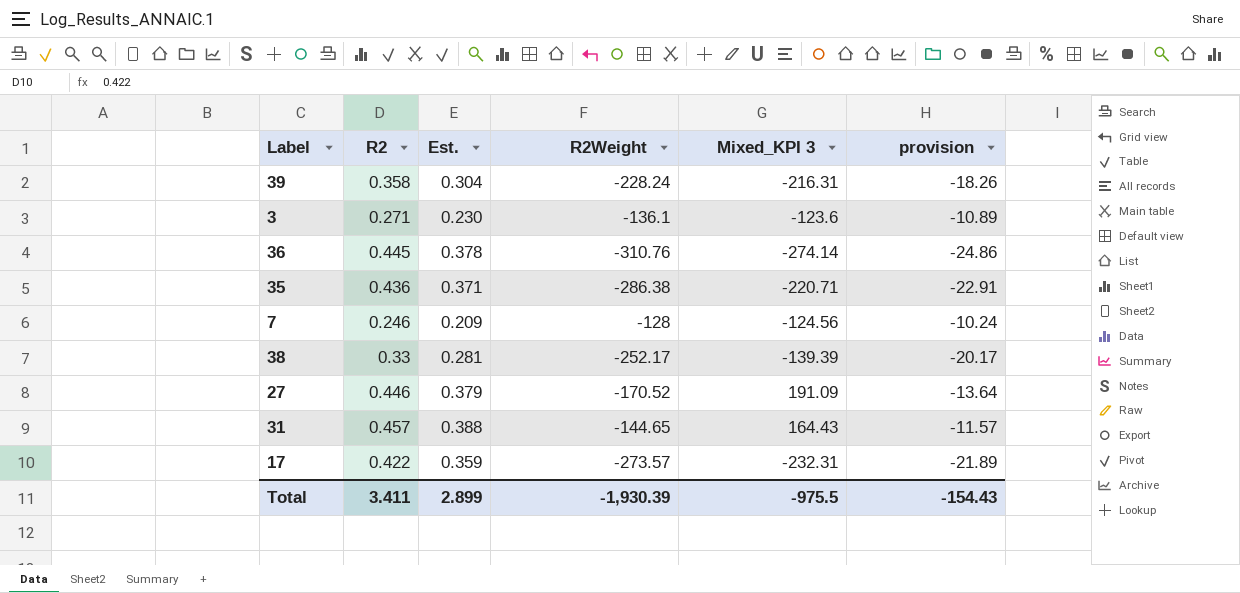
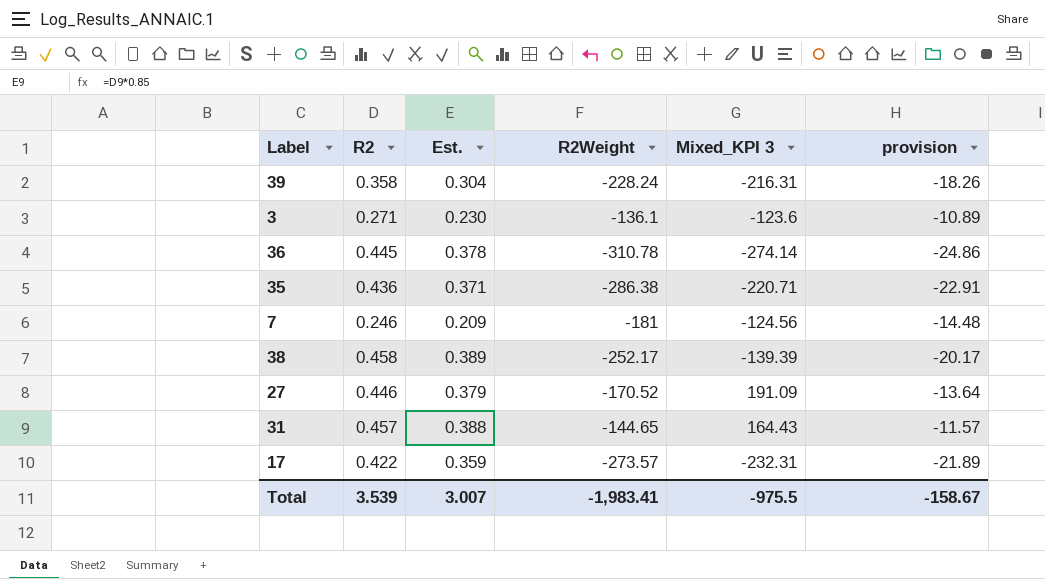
36 | R2Weight: -310.76 -> -310.78
7 | R2Weight: -128 -> -181
7 | provision: -10.24 -> -14.48
38 | R2: 0.33 -> 0.458
38 | Est.: 0.281 -> 0.389
Total | R2: 3.411 -> 3.539
Total | Est.: 2.899 -> 3.007
Total | R2Weight: -1,930.39 -> -1,983.41
Total | provision: -154.43 -> -158.67

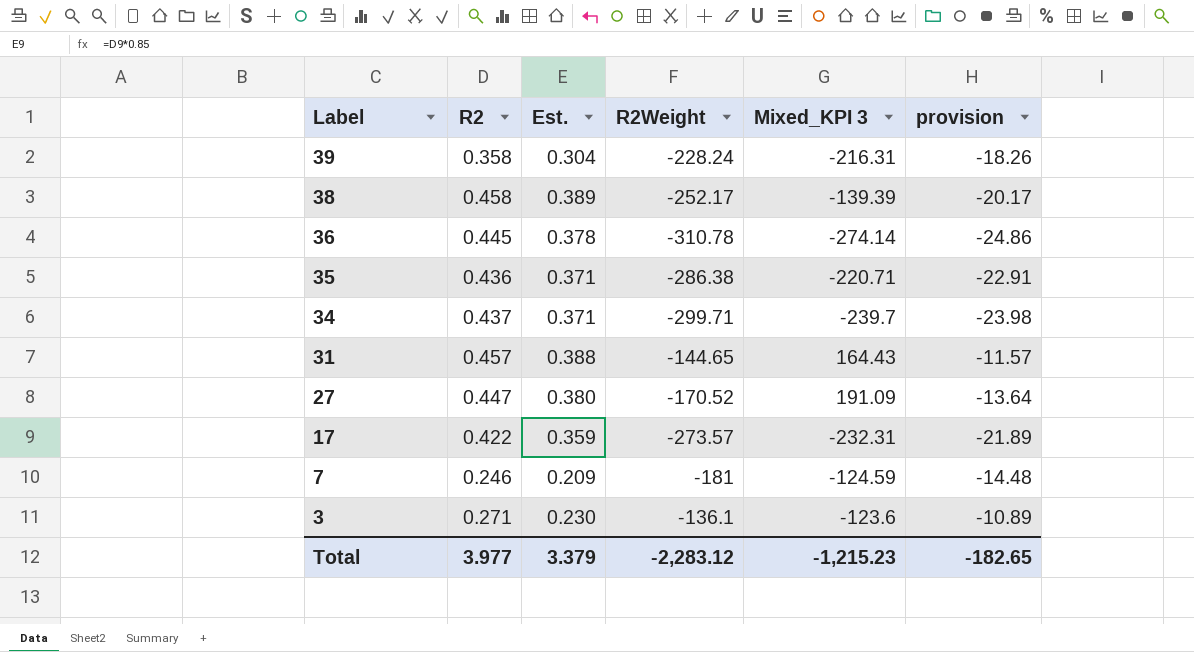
row order: none -> Label descending
row 34: none -> 0.437 | 0.371 | -299.71 | -239.7 | -23.98
27 | R2: 0.446 -> 0.447
27 | Est.: 0.379 -> 0.380
7 | Mixed_KPI 3: -124.56 -> -124.59
Total | R2: 3.539 -> 3.977
Total | Est.: 3.007 -> 3.379
Total | R2Weight: -1,983.41 -> -2,283.12
Total | Mixed_KPI 3: -975.5 -> -1,215.23
Total | provision: -158.67 -> -182.65

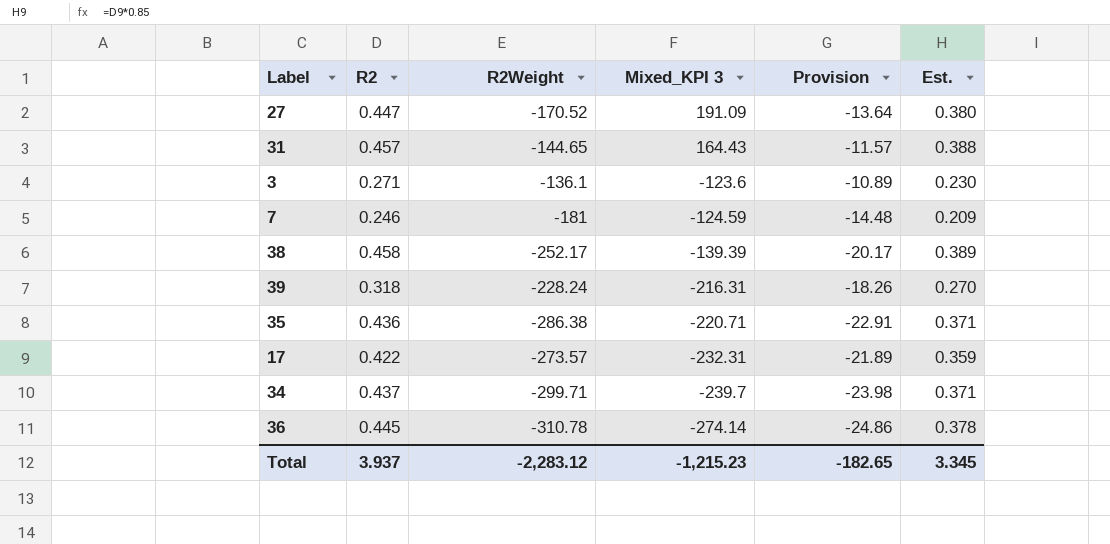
row order: Label descending -> Mixed_KPI 3 descending
column name: provision -> Provision
column Est. | position: 3 -> 6
39 | R2: 0.358 -> 0.318
39 | Est.: 0.304 -> 0.270
Total | R2: 3.977 -> 3.937
Total | Est.: 3.379 -> 3.345

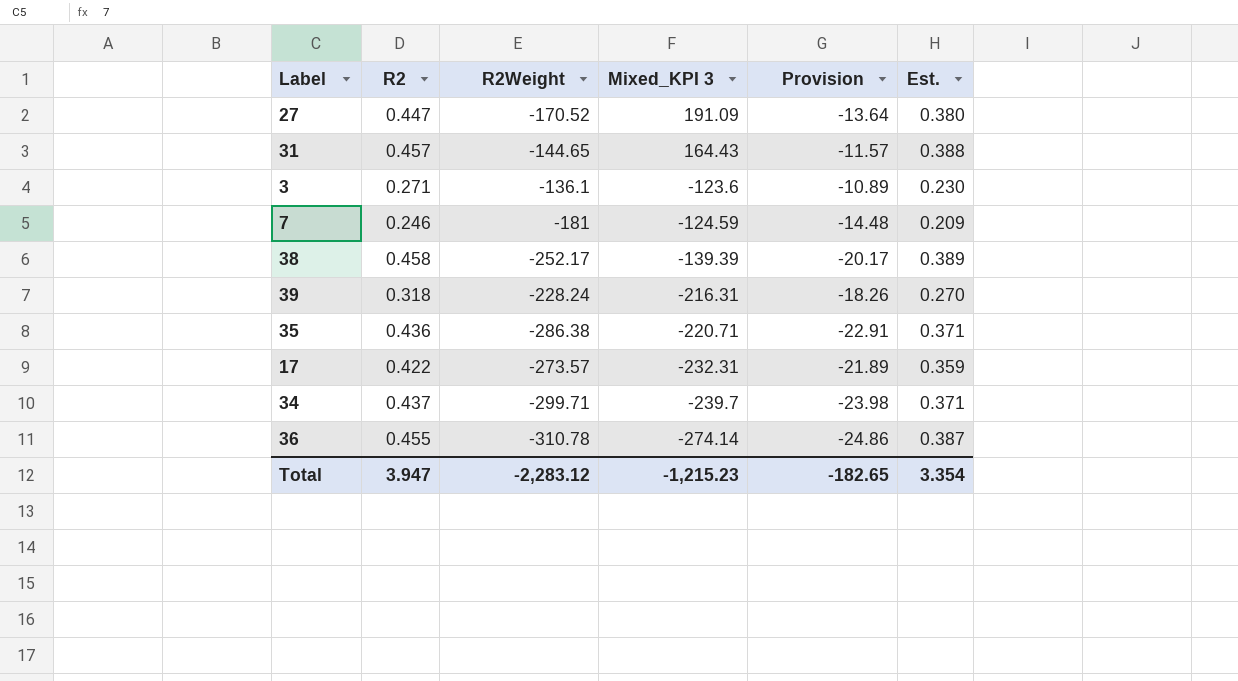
36 | R2: 0.445 -> 0.455
36 | Est.: 0.378 -> 0.387
Total | R2: 3.937 -> 3.947
Total | Est.: 3.345 -> 3.354

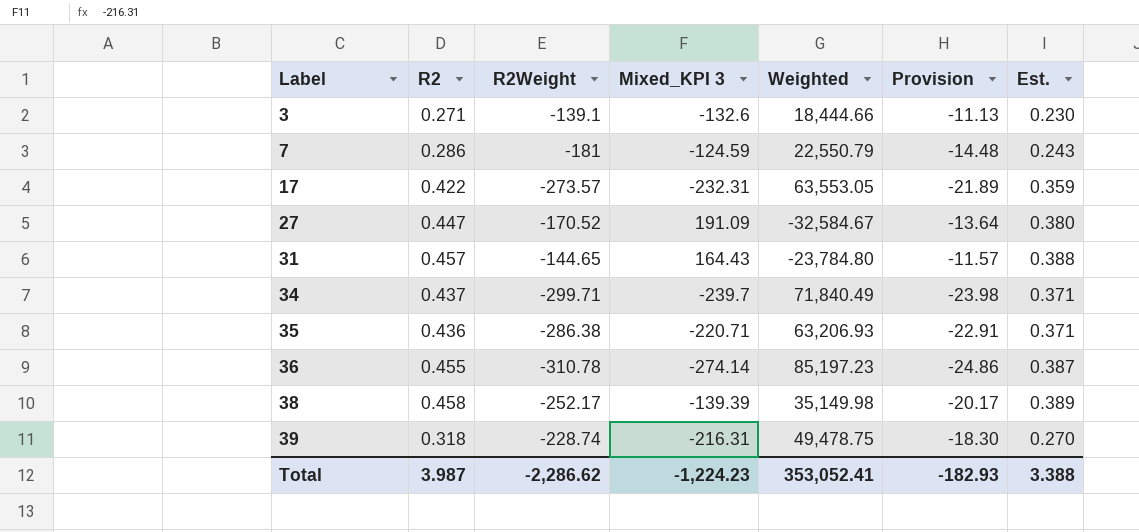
row order: Mixed_KPI 3 descending -> Label ascending
column Weighted | formula: none -> [R2Weight] * [Mixed_KPI 3]
3 | R2Weight: -136.1 -> -139.1
3 | Mixed_KPI 3: -123.6 -> -132.6
3 | Provision: -10.89 -> -11.13
7 | R2: 0.246 -> 0.286
7 | Est.: 0.209 -> 0.243
39 | R2Weight: -228.24 -> -228.74
39 | Provision: -18.26 -> -18.30
Total | R2: 3.947 -> 3.987
Total | R2Weight: -2,283.12 -> -2,286.62
Total | Mixed_KPI 3: -1,215.23 -> -1,224.23
Total | Provision: -182.65 -> -182.93
Total | Est.: 3.354 -> 3.388

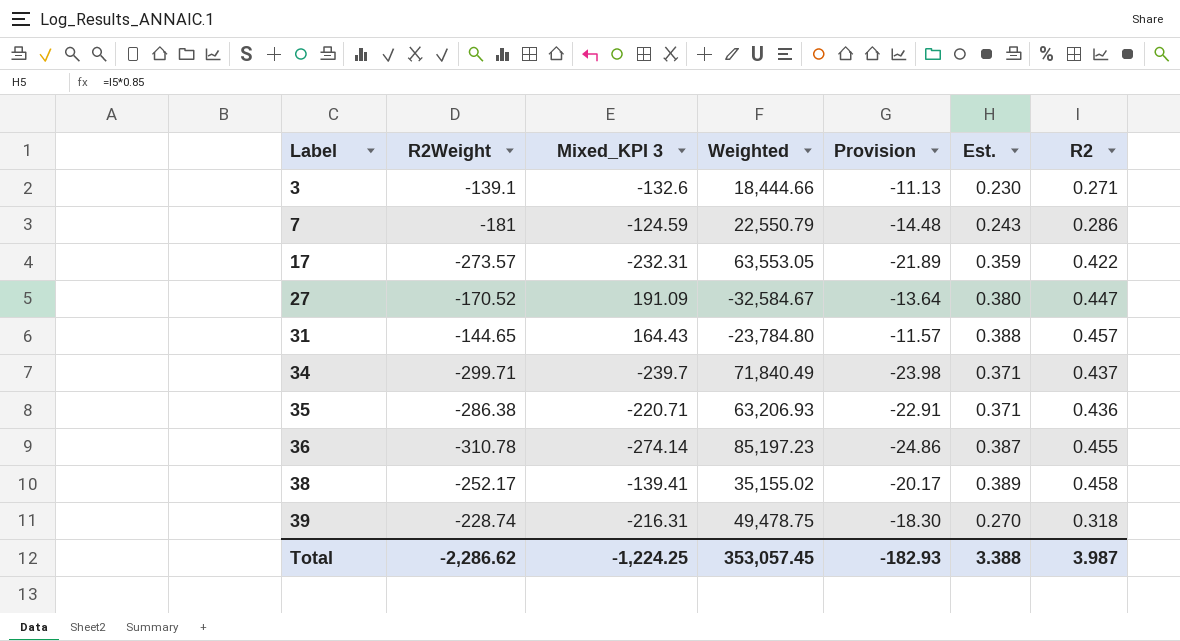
column R2 | position: 2 -> 7
38 | Mixed_KPI 3: -139.39 -> -139.41
38 | Weighted: 35,149.98 -> 35,155.02
Total | Mixed_KPI 3: -1,224.23 -> -1,224.25
Total | Weighted: 353,052.41 -> 353,057.45

